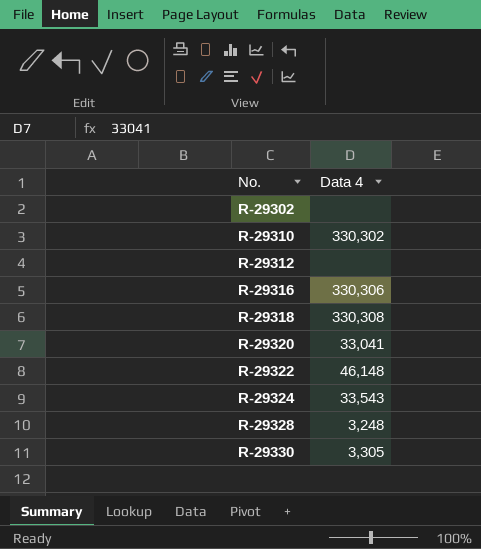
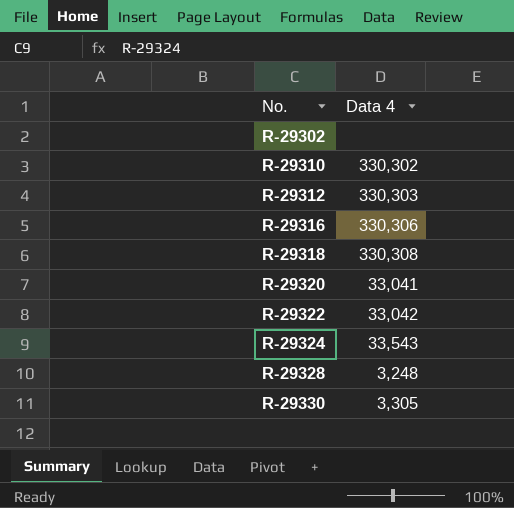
R-29312 | Data 4: none -> 330,303
R-29322 | Data 4: 46,148 -> 33,042

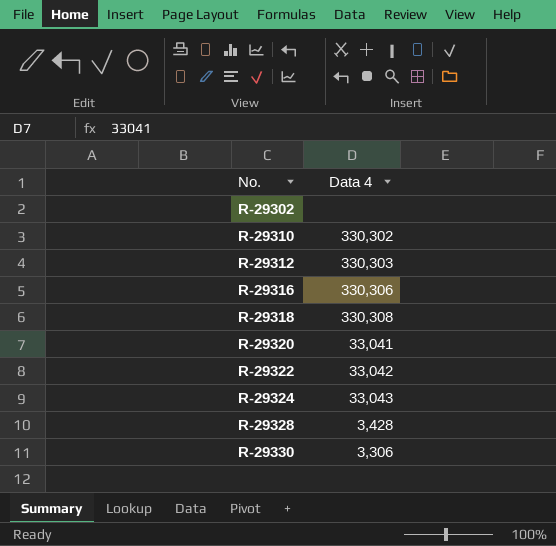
R-29324 | Data 4: 33,543 -> 33,043
R-29328 | Data 4: 3,248 -> 3,428
R-29330 | Data 4: 3,305 -> 3,306

